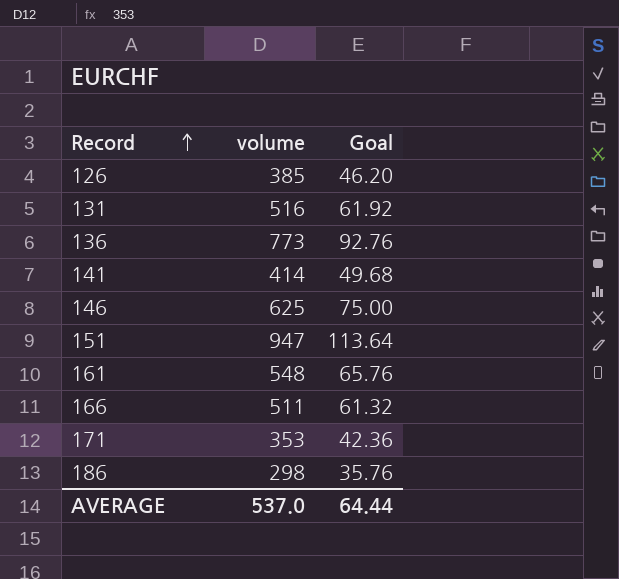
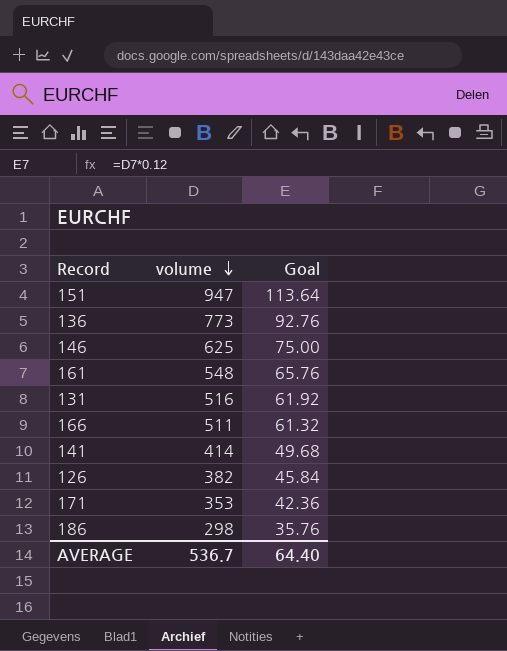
row order: Record ascending -> volume descending
126 | volume: 385 -> 382
126 | Goal: 46.20 -> 45.84
AVERAGE | volume: 537.0 -> 536.7
AVERAGE | Goal: 64.44 -> 64.40

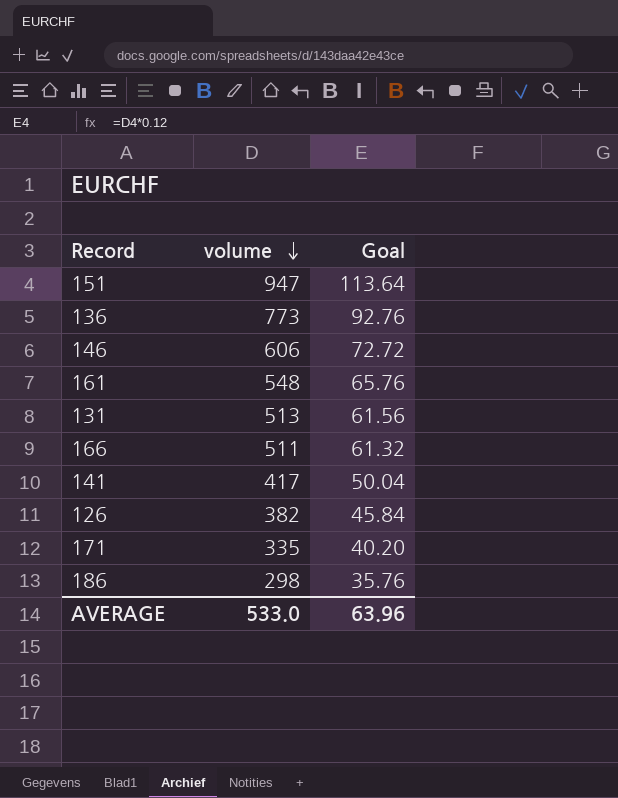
146 | volume: 625 -> 606
146 | Goal: 75.00 -> 72.72
131 | volume: 516 -> 513
131 | Goal: 61.92 -> 61.56
141 | volume: 414 -> 417
141 | Goal: 49.68 -> 50.04
171 | volume: 353 -> 335
171 | Goal: 42.36 -> 40.20
AVERAGE | volume: 536.7 -> 533.0
AVERAGE | Goal: 64.40 -> 63.96

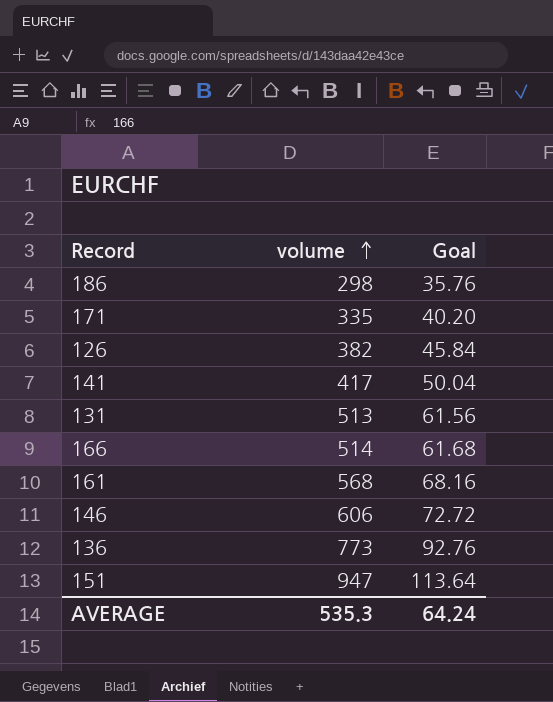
row order: volume descending -> volume ascending
166 | volume: 511 -> 514
166 | Goal: 61.32 -> 61.68
161 | volume: 548 -> 568
161 | Goal: 65.76 -> 68.16
AVERAGE | volume: 533.0 -> 535.3
AVERAGE | Goal: 63.96 -> 64.24

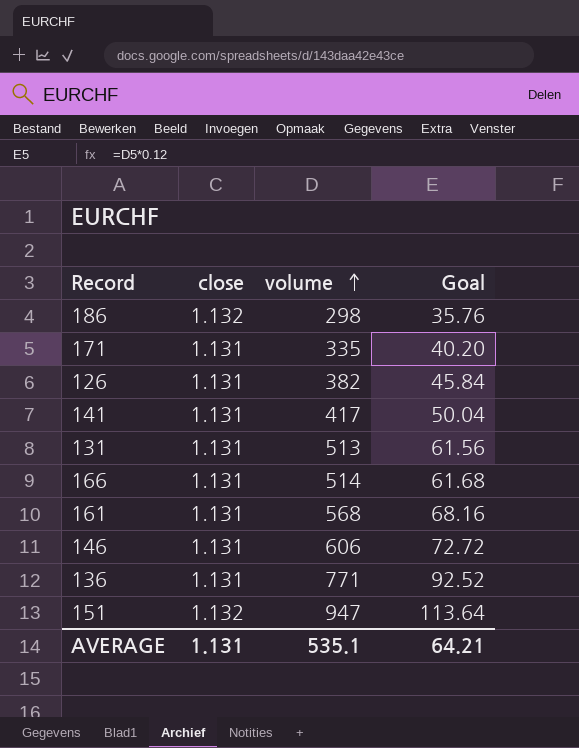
column close | position: none -> 2
136 | volume: 773 -> 771
136 | Goal: 92.76 -> 92.52
AVERAGE | volume: 535.3 -> 535.1
AVERAGE | Goal: 64.24 -> 64.21

